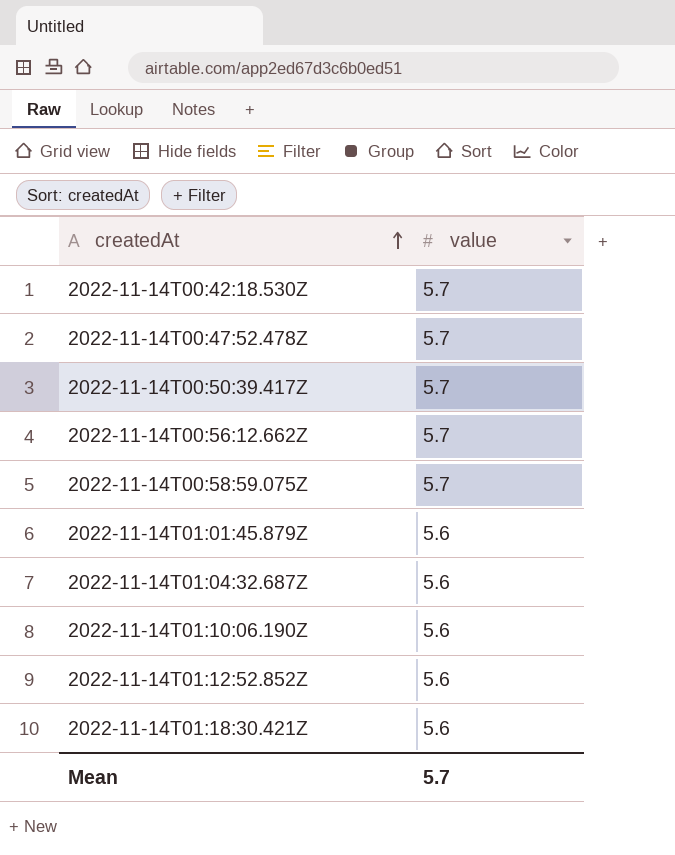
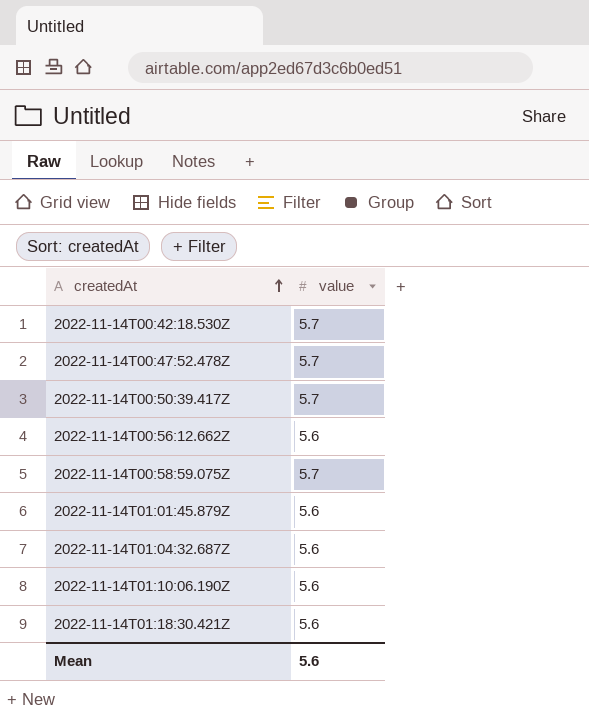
row 2022-11-14T01:12:52.852Z: 5.6 -> none
2022-11-14T00:56:12.662Z | value: 5.7 -> 5.6
Mean | value: 5.7 -> 5.6

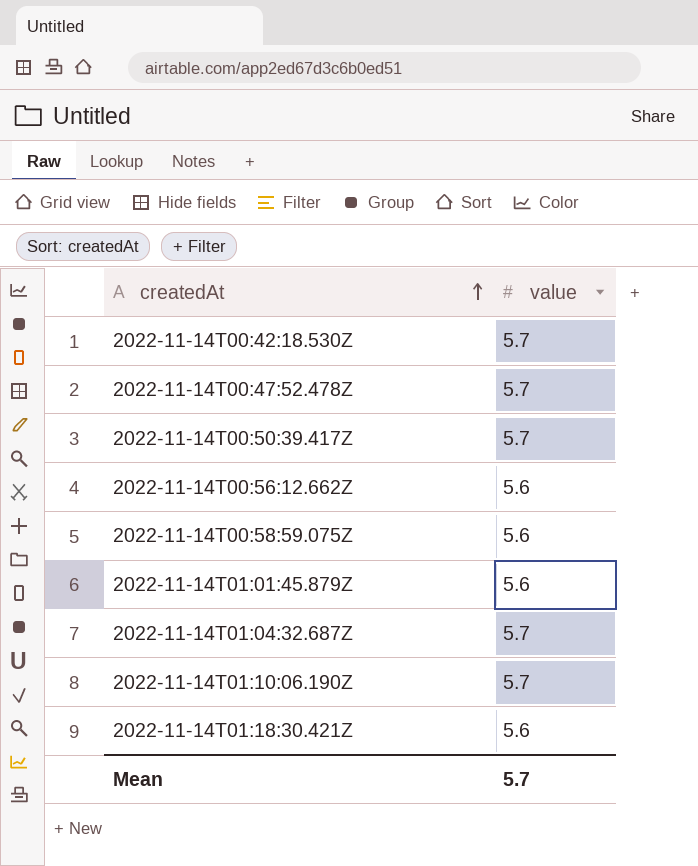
2022-11-14T00:58:59.075Z | value: 5.7 -> 5.6
2022-11-14T01:04:32.687Z | value: 5.6 -> 5.7
2022-11-14T01:10:06.190Z | value: 5.6 -> 5.7
Mean | value: 5.6 -> 5.7

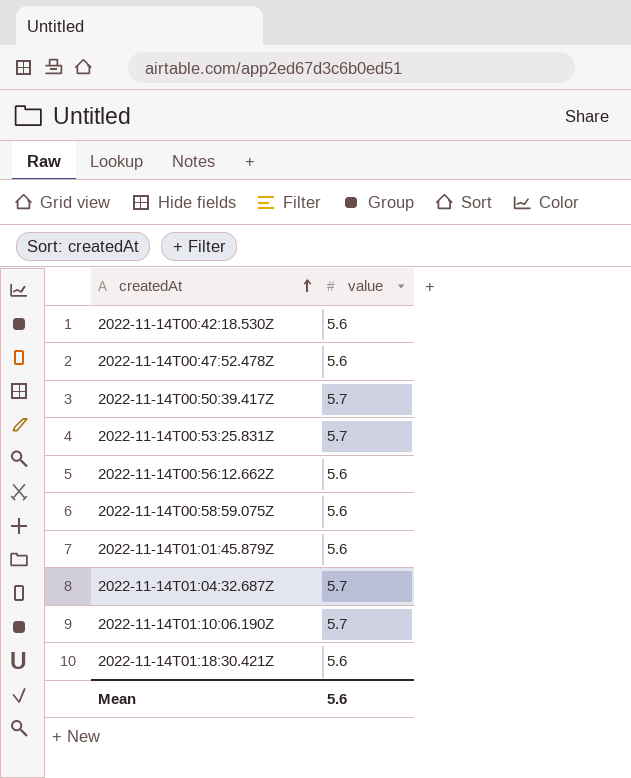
2022-11-14T00:42:18.530Z | value: 5.7 -> 5.6
2022-11-14T00:47:52.478Z | value: 5.7 -> 5.6
row 2022-11-14T00:53:25.831Z: none -> 5.7
Mean | value: 5.7 -> 5.6

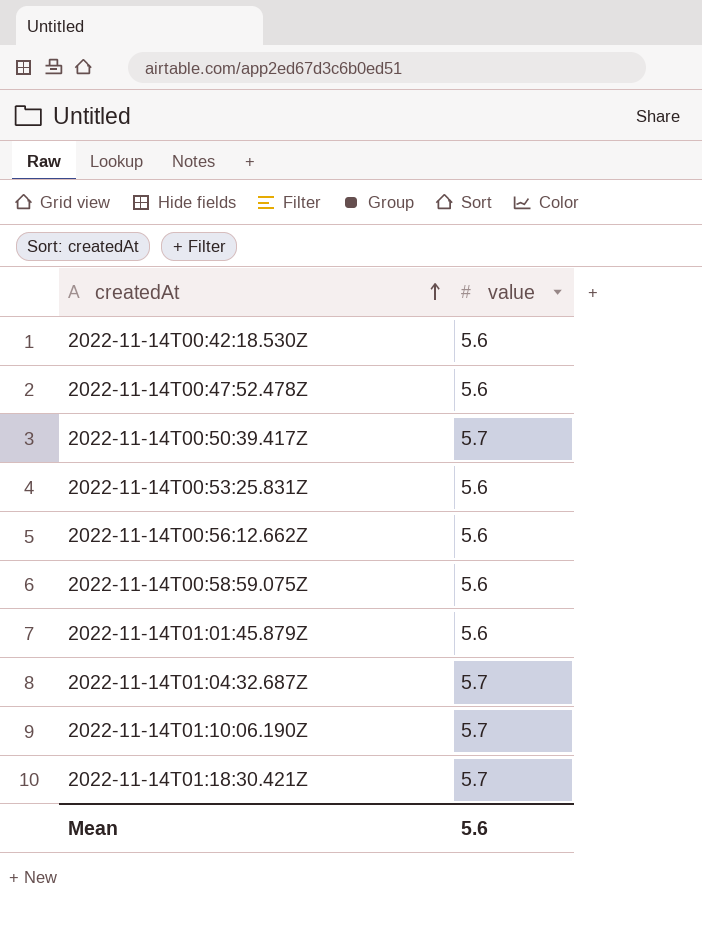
2022-11-14T00:53:25.831Z | value: 5.7 -> 5.6
2022-11-14T01:18:30.421Z | value: 5.6 -> 5.7

